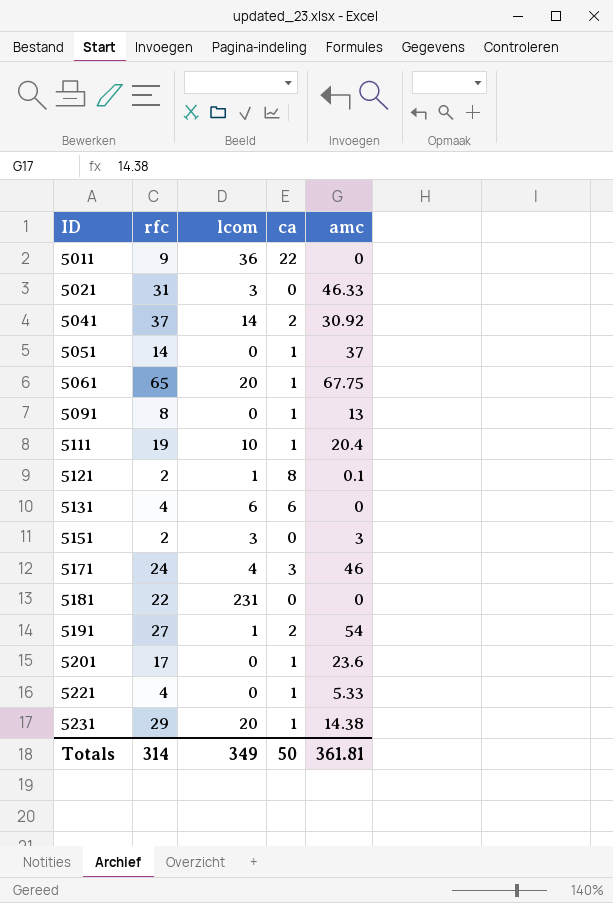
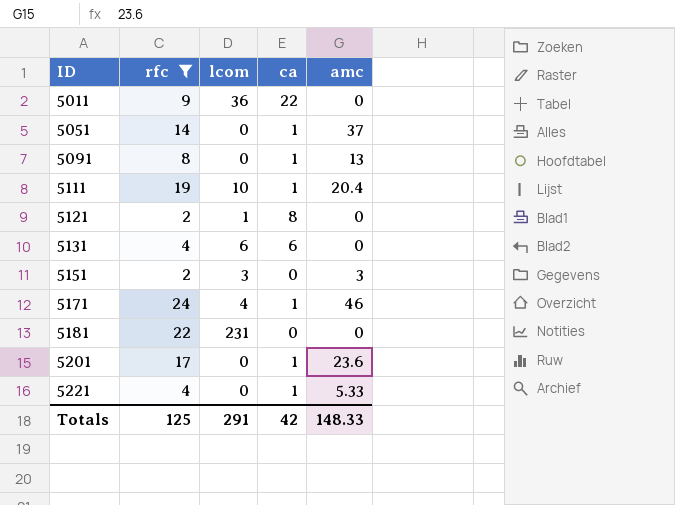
filter: none -> rfc <= 24
5121 | amc: 0.1 -> 0
5171 | ca: 3 -> 1
Totals | rfc: 314 -> 125
Totals | lcom: 349 -> 291
Totals | ca: 50 -> 42
Totals | amc: 361.81 -> 148.33

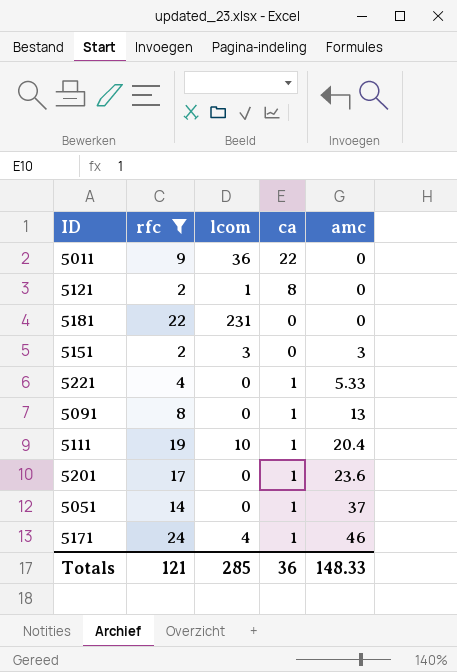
row order: ID ascending -> amc ascending
row 5131: 4 | 6 | 6 | 0 -> none
Totals | rfc: 125 -> 121
Totals | lcom: 291 -> 285
Totals | ca: 42 -> 36

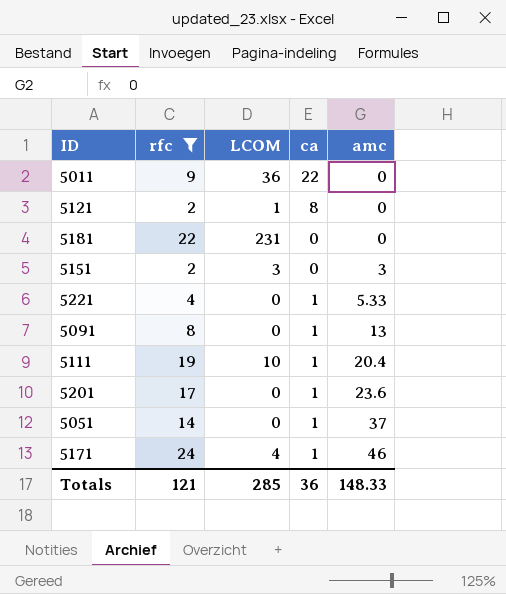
column name: lcom -> LCOM

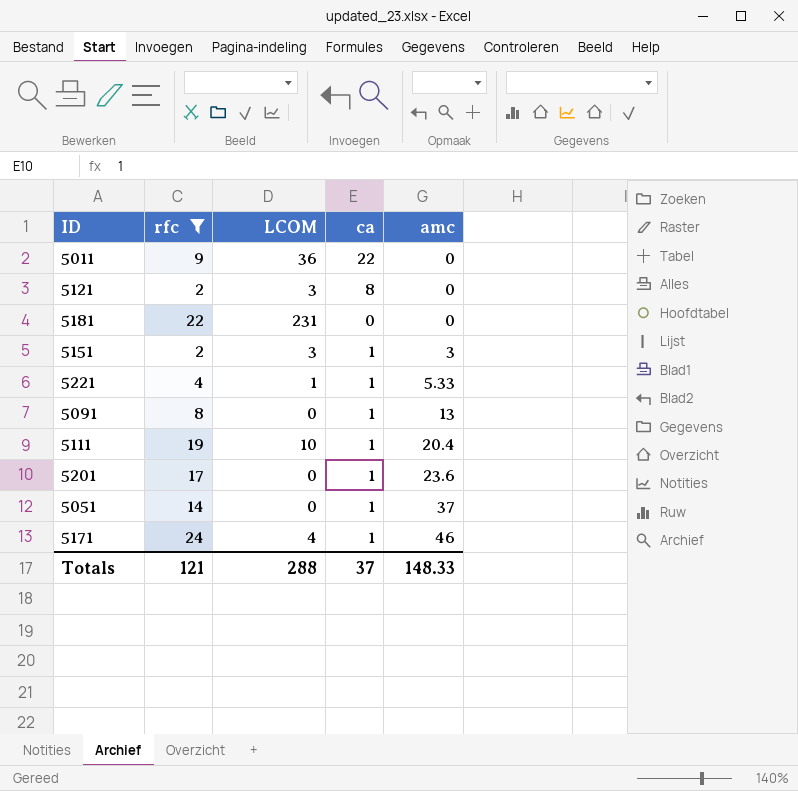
5121 | LCOM: 1 -> 3
5151 | ca: 0 -> 1
5221 | LCOM: 0 -> 1
Totals | LCOM: 285 -> 288
Totals | ca: 36 -> 37

